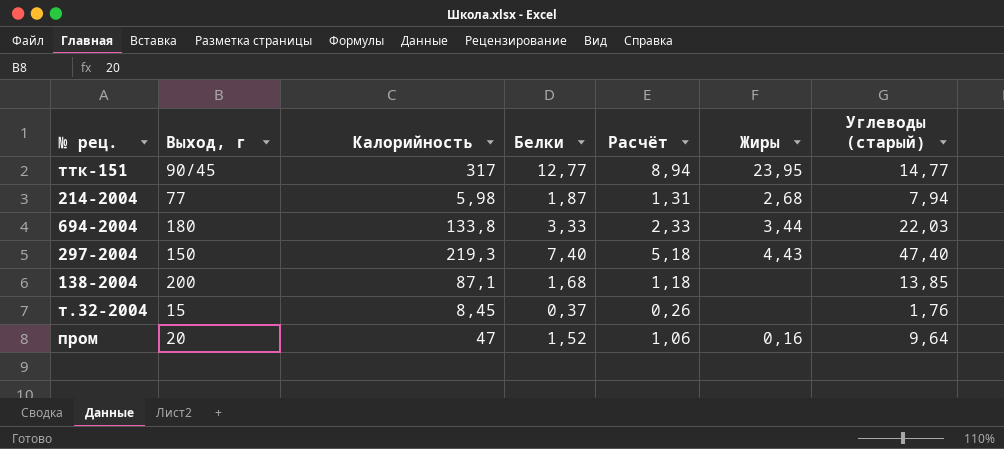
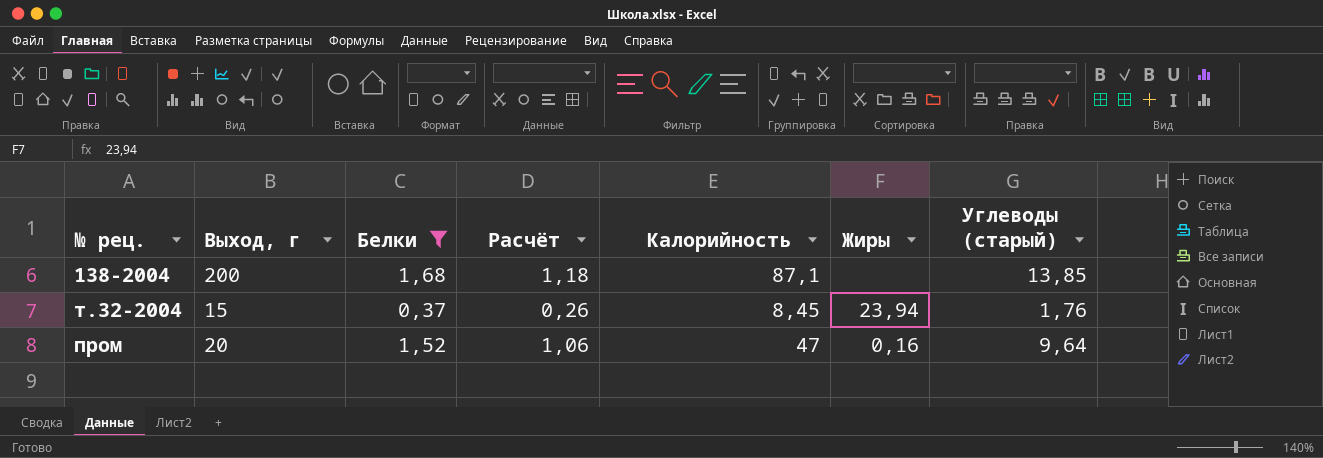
filter: none -> Белки <= 1,68
column Калорийность | position: 3 -> 5
т.32-2004 | Жиры: none -> 23,94

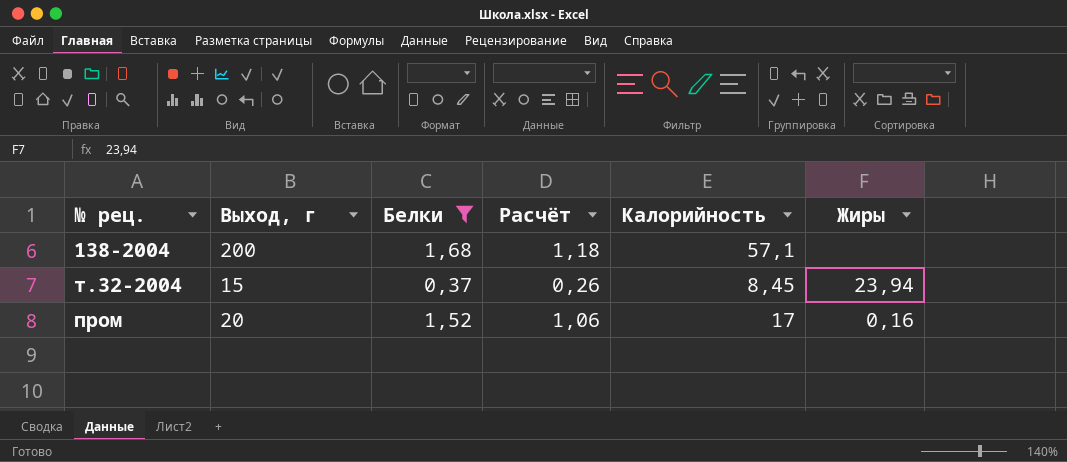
column Углеводы (старый) | position: 7 -> none
138-2004 | Калорийность: 87,1 -> 57,1
пром | Калорийность: 47 -> 17

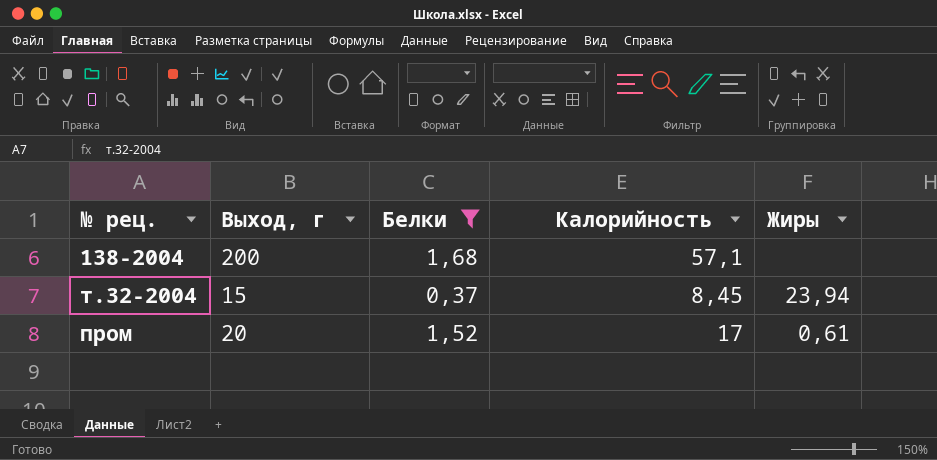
column Расчёт | formula: [Белки] * 0,7 -> none
пром | Жиры: 0,16 -> 0,61

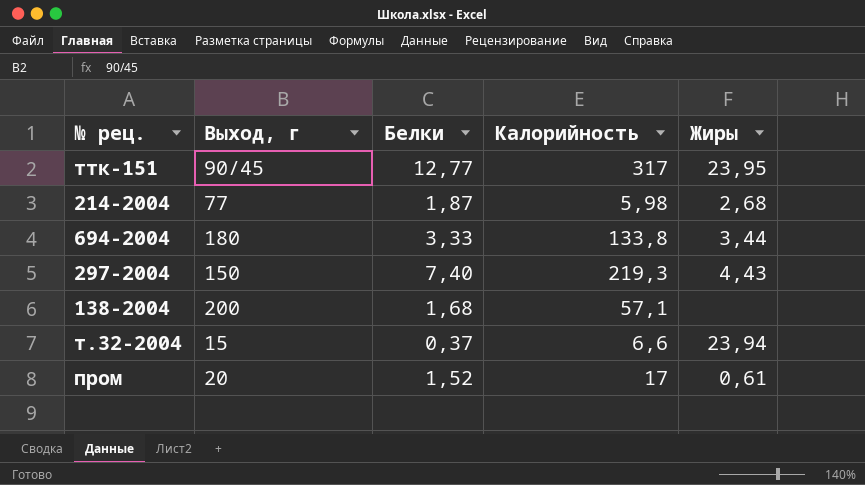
filter: Белки <= 1,68 -> none
т.32-2004 | Калорийность: 8,45 -> 6,6

